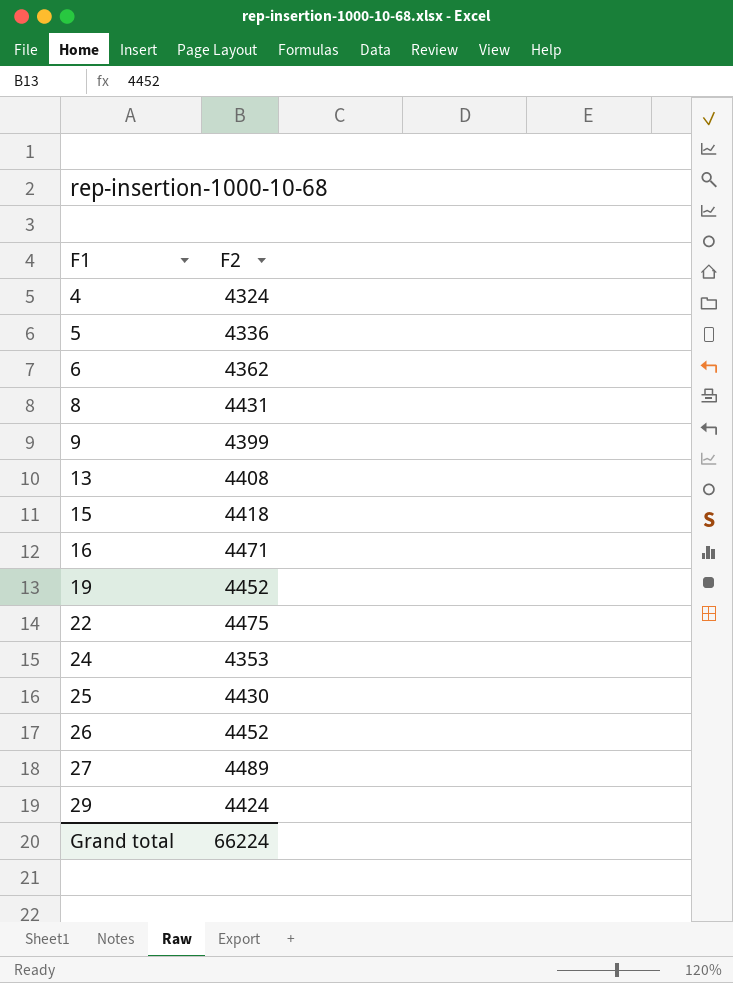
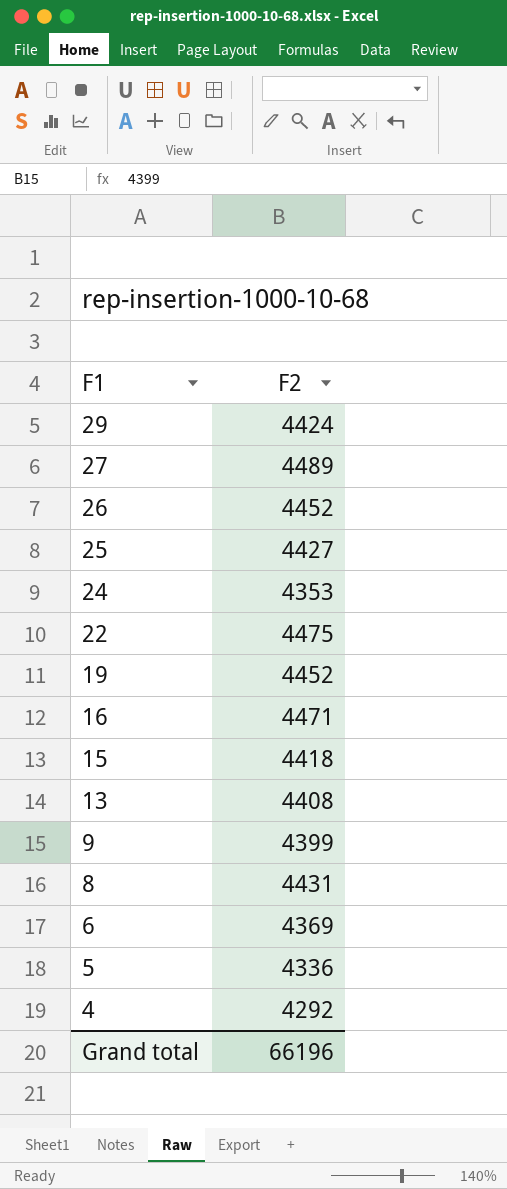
row order: F1 ascending -> F1 descending
25 | F2: 4430 -> 4427
6 | F2: 4362 -> 4369
4 | F2: 4324 -> 4292
Grand total | F2: 66224 -> 66196

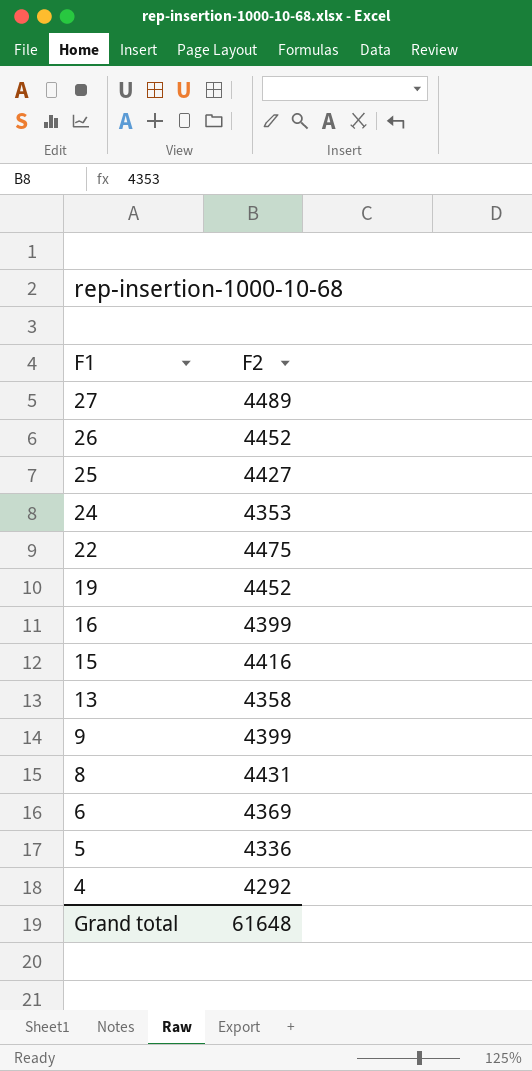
row 29: 4424 -> none
16 | F2: 4471 -> 4399
15 | F2: 4418 -> 4416
13 | F2: 4408 -> 4358
Grand total | F2: 66196 -> 61648

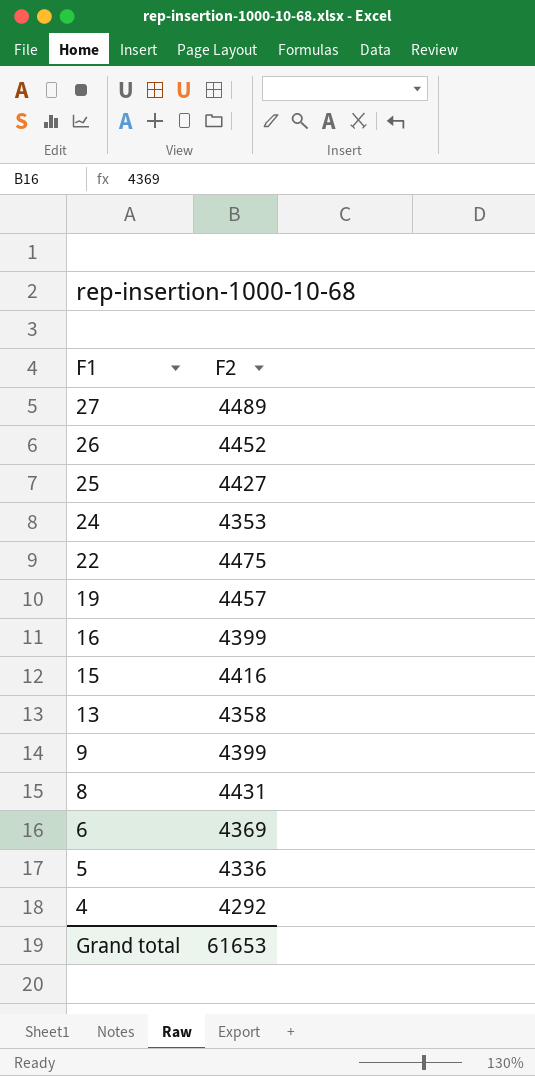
19 | F2: 4452 -> 4457
Grand total | F2: 61648 -> 61653

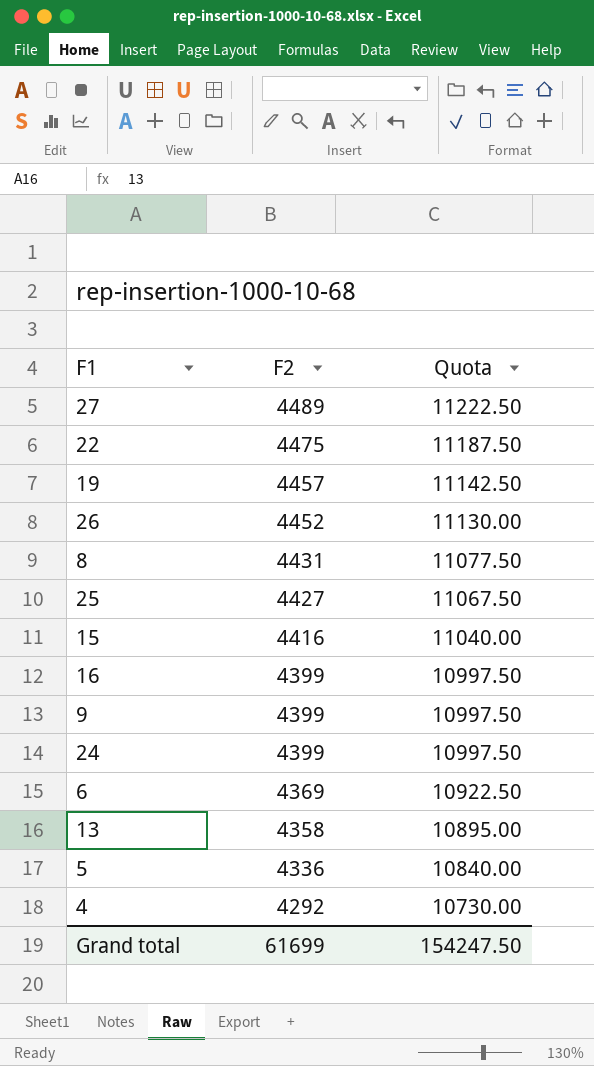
row order: F1 descending -> F2 descending
column Quota | formula: none -> [F2] * 2.5
24 | F2: 4353 -> 4399
Grand total | F2: 61653 -> 61699

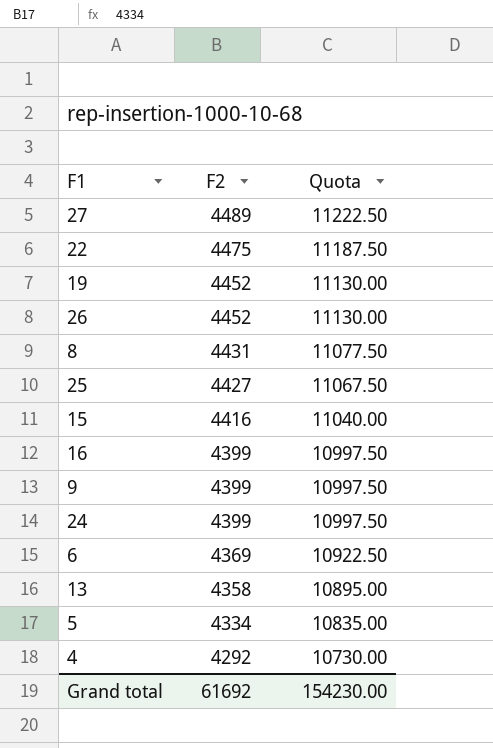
19 | F2: 4457 -> 4452
19 | Quota: 11142.50 -> 11130.00
5 | F2: 4336 -> 4334
5 | Quota: 10840.00 -> 10835.00
Grand total | F2: 61699 -> 61692
Grand total | Quota: 154247.50 -> 154230.00

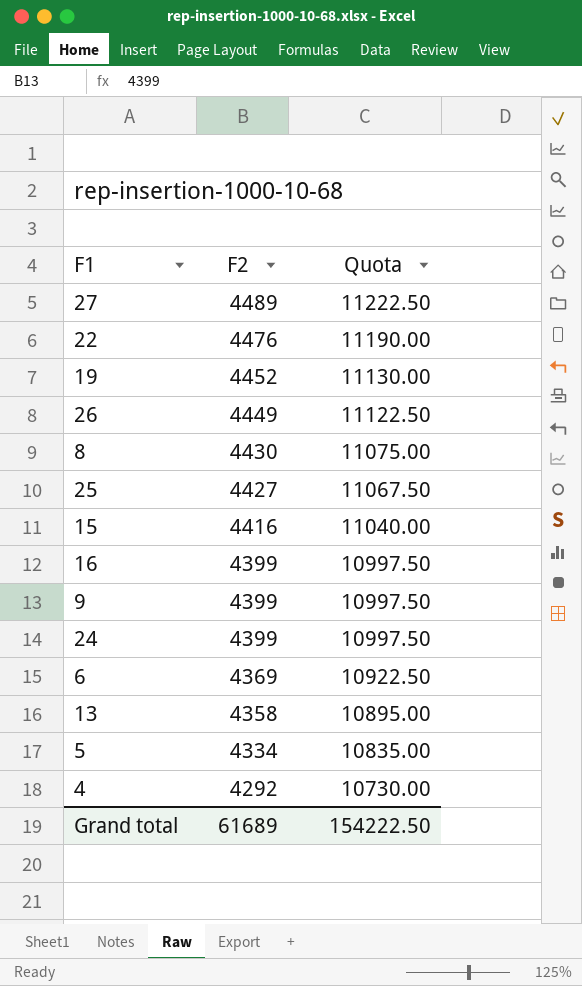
22 | F2: 4475 -> 4476
22 | Quota: 11187.50 -> 11190.00
26 | F2: 4452 -> 4449
26 | Quota: 11130.00 -> 11122.50
8 | F2: 4431 -> 4430
8 | Quota: 11077.50 -> 11075.00
Grand total | F2: 61692 -> 61689
Grand total | Quota: 154230.00 -> 154222.50

